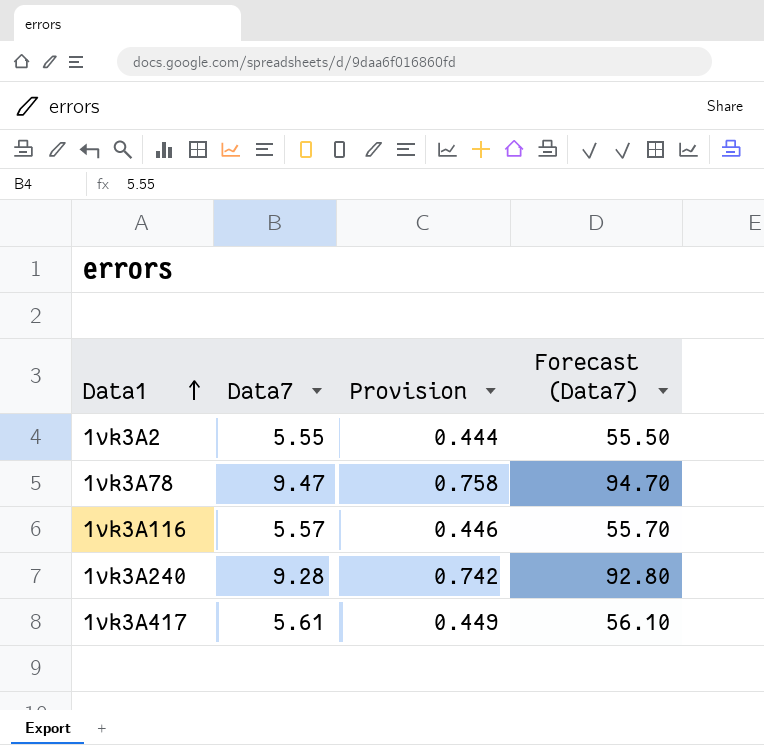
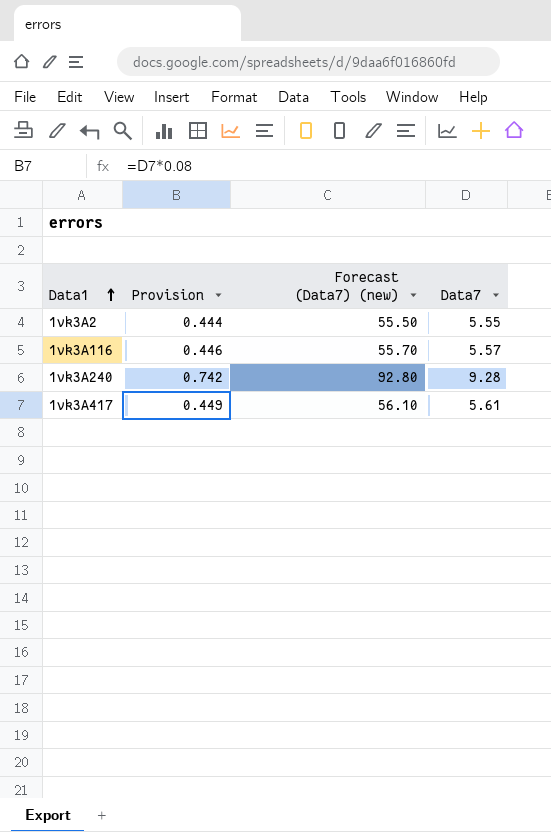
column name: Forecast (Data7) -> Forecast (Data7) (new)
column Data7 | position: 2 -> 4
row 1vk3A78: 9.47 | 0.758 | 94.70 -> none

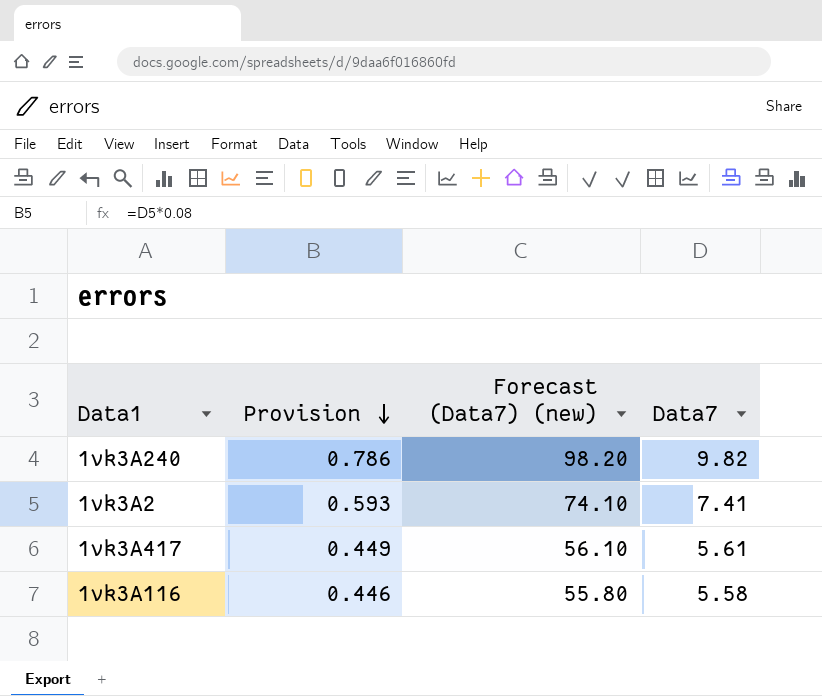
row order: Data1 ascending -> Provision descending
1vk3A240 | Provision: 0.742 -> 0.786
1vk3A240 | Forecast (Data7) (new): 92.80 -> 98.20
1vk3A240 | Data7: 9.28 -> 9.82
1vk3A2 | Provision: 0.444 -> 0.593
1vk3A2 | Forecast (Data7) (new): 55.50 -> 74.10
1vk3A2 | Data7: 5.55 -> 7.41
1vk3A116 | Forecast (Data7) (new): 55.70 -> 55.80
1vk3A116 | Data7: 5.57 -> 5.58

